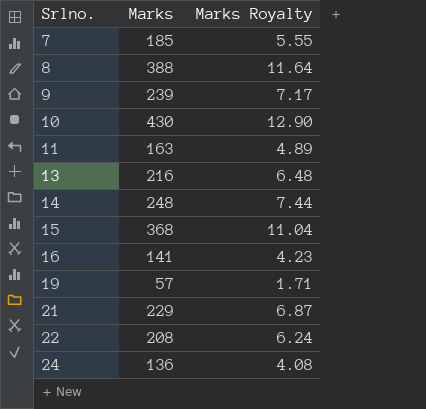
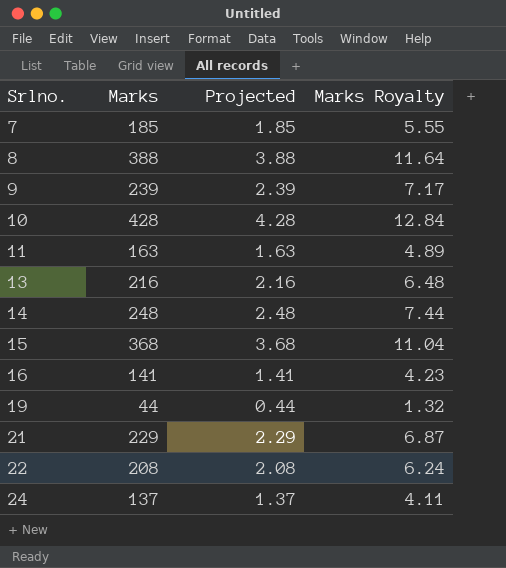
column Projected | formula: none -> [Marks] * 0.01
10 | Marks: 430 -> 428
10 | Marks Royalty: 12.90 -> 12.84
19 | Marks: 57 -> 44
19 | Marks Royalty: 1.71 -> 1.32
24 | Marks: 136 -> 137
24 | Marks Royalty: 4.08 -> 4.11

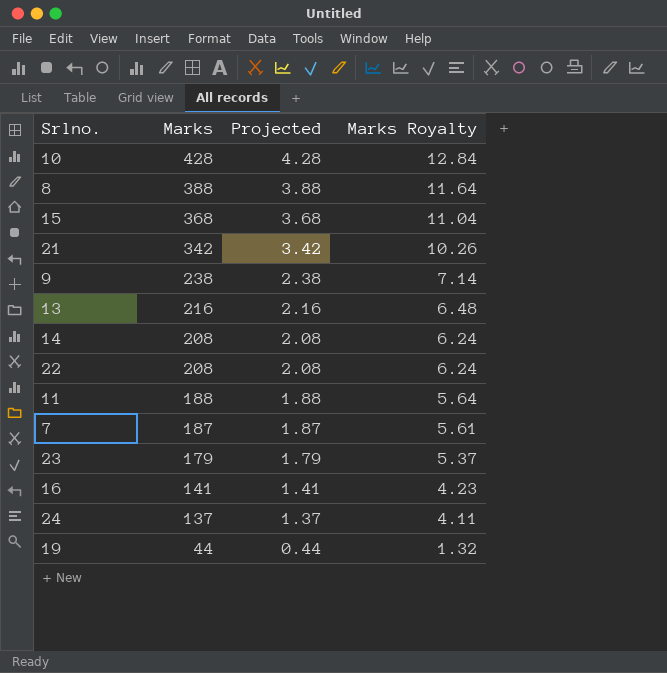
row order: Srlno. ascending -> Marks descending
21 | Marks: 229 -> 342
21 | Projected: 2.29 -> 3.42
21 | Marks Royalty: 6.87 -> 10.26
9 | Marks: 239 -> 238
9 | Projected: 2.39 -> 2.38
9 | Marks Royalty: 7.17 -> 7.14
14 | Marks: 248 -> 208
14 | Projected: 2.48 -> 2.08
14 | Marks Royalty: 7.44 -> 6.24
11 | Marks: 163 -> 188
11 | Projected: 1.63 -> 1.88
11 | Marks Royalty: 4.89 -> 5.64
7 | Marks: 185 -> 187
7 | Projected: 1.85 -> 1.87
7 | Marks Royalty: 5.55 -> 5.61
row 23: none -> 179 | 1.79 | 5.37

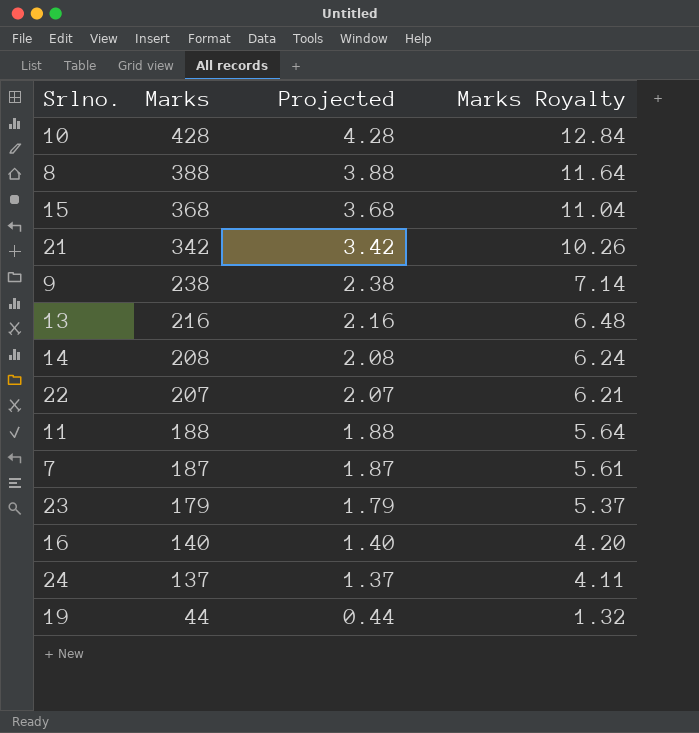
22 | Marks: 208 -> 207
22 | Projected: 2.08 -> 2.07
22 | Marks Royalty: 6.24 -> 6.21
16 | Marks: 141 -> 140
16 | Projected: 1.41 -> 1.40
16 | Marks Royalty: 4.23 -> 4.20

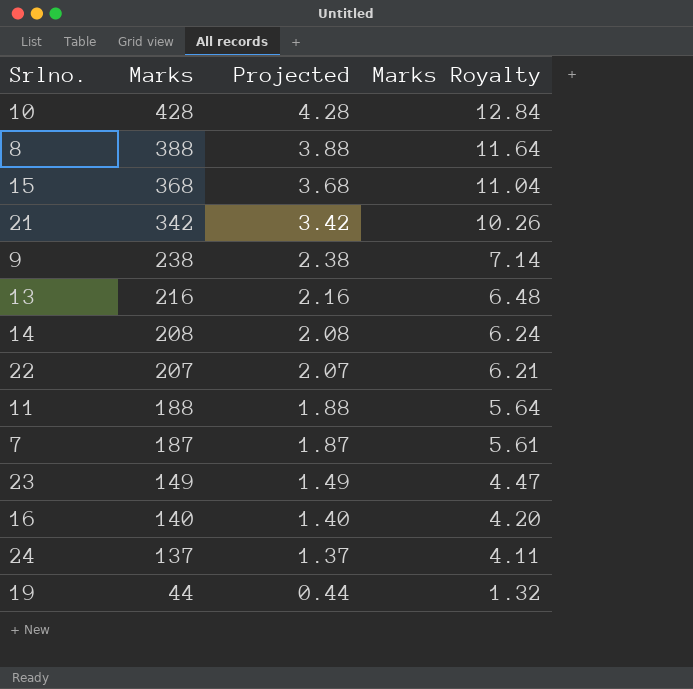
23 | Marks: 179 -> 149
23 | Projected: 1.79 -> 1.49
23 | Marks Royalty: 5.37 -> 4.47

